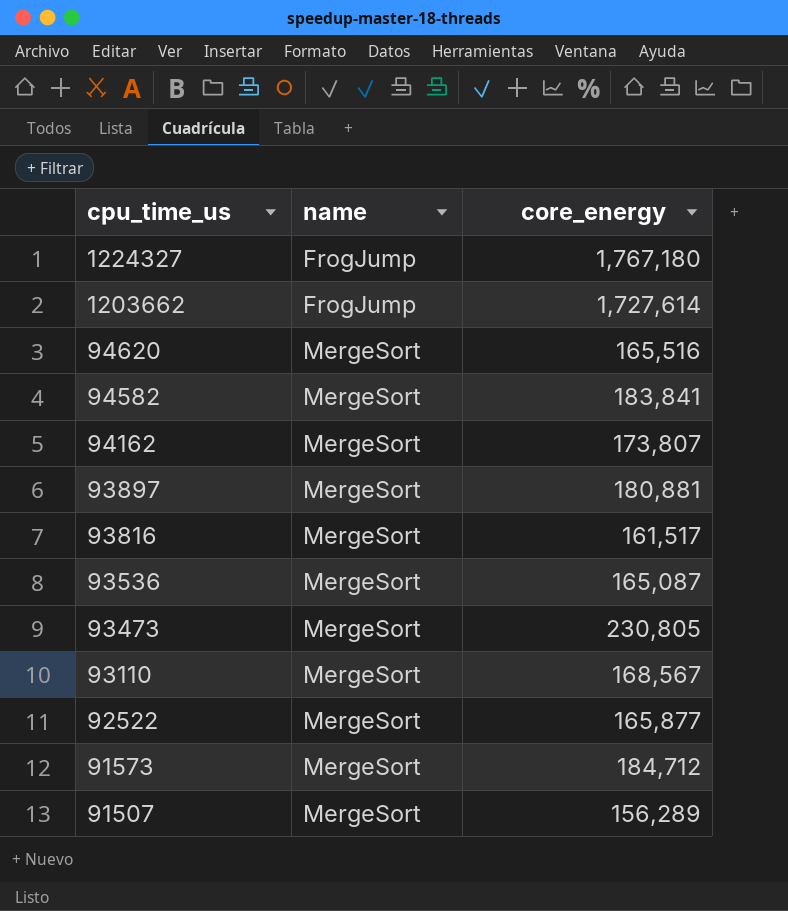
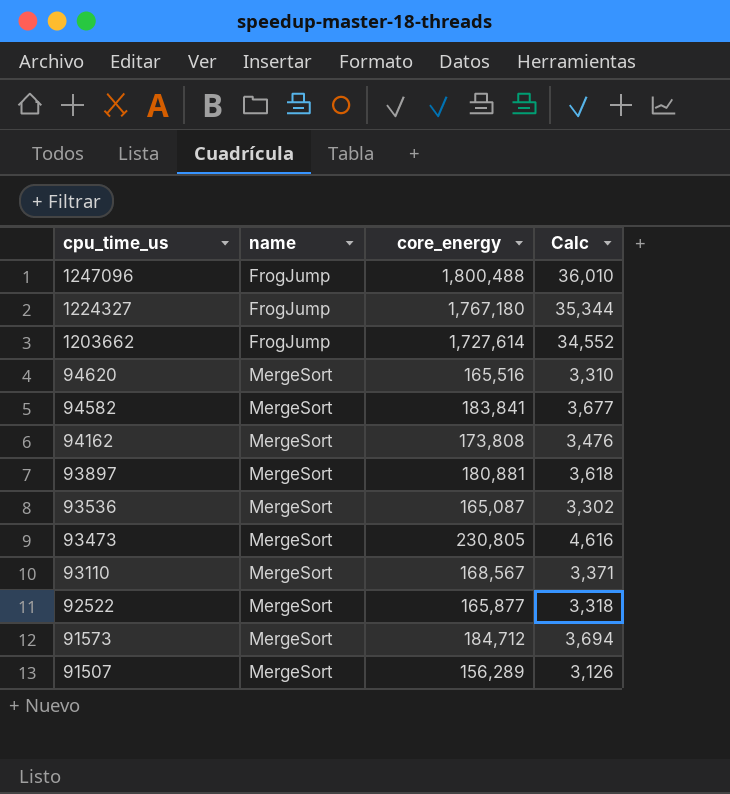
column Calc | formula: none -> [core_energy] * 0.02
row 93816: MergeSort | 161,517 -> none
row 1247096: none -> FrogJump | 1,800,488 | 36,010
94162 | core_energy: 173,807 -> 173,808

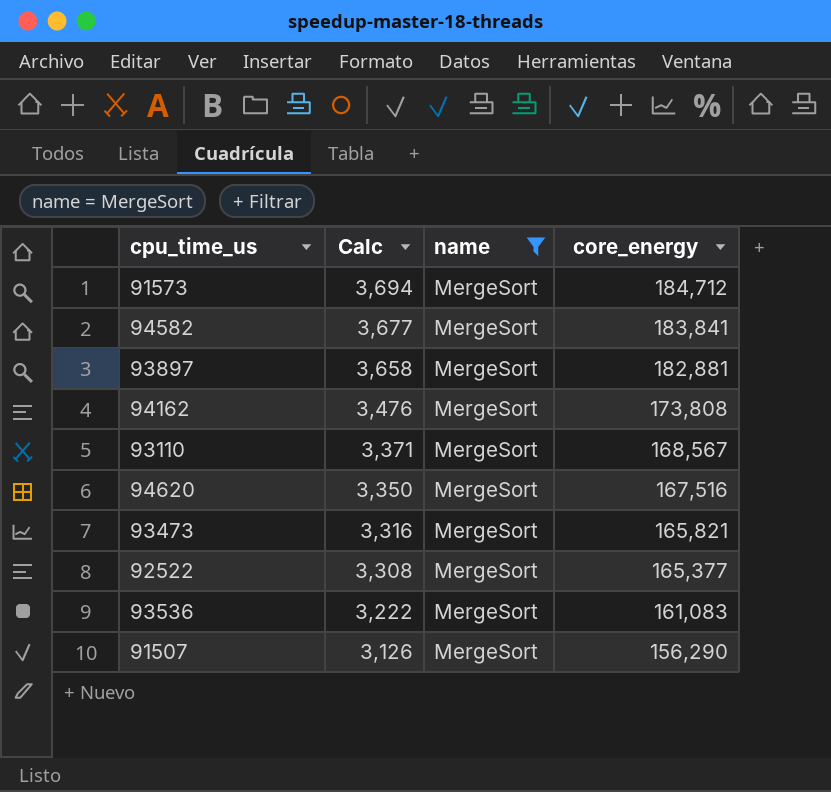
filter: none -> name = MergeSort
row order: cpu_time_us descending -> Calc descending
column Calc | position: 4 -> 2
93897 | Calc: 3,618 -> 3,658
93897 | core_energy: 180,881 -> 182,881
94620 | Calc: 3,310 -> 3,350
94620 | core_energy: 165,516 -> 167,516
93473 | Calc: 4,616 -> 3,316
93473 | core_energy: 230,805 -> 165,821
92522 | Calc: 3,318 -> 3,308
92522 | core_energy: 165,877 -> 165,377
93536 | Calc: 3,302 -> 3,222
93536 | core_energy: 165,087 -> 161,083
91507 | core_energy: 156,289 -> 156,290

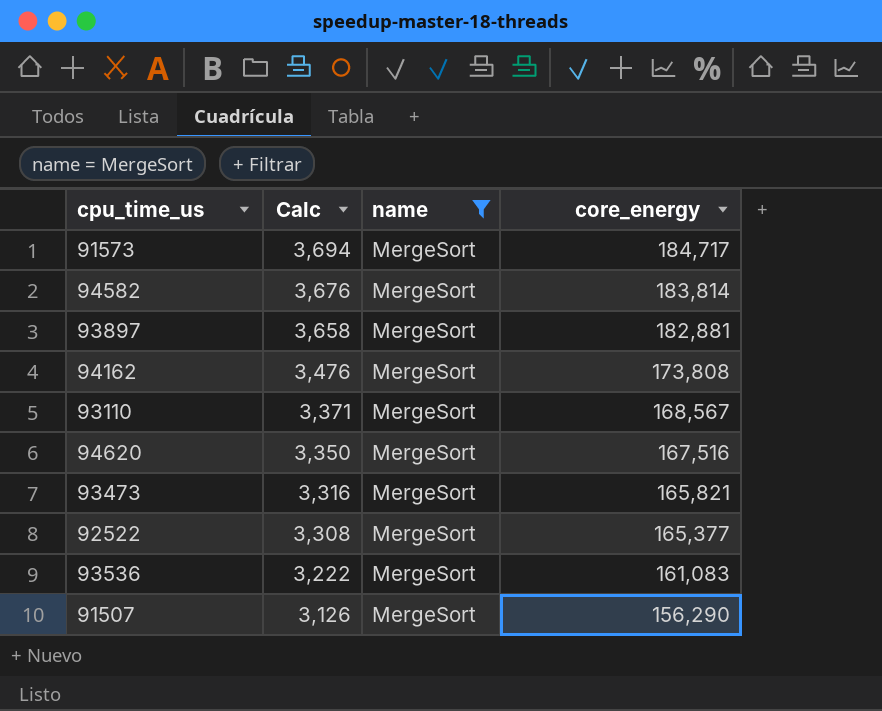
91573 | core_energy: 184,712 -> 184,717
94582 | Calc: 3,677 -> 3,676
94582 | core_energy: 183,841 -> 183,814

